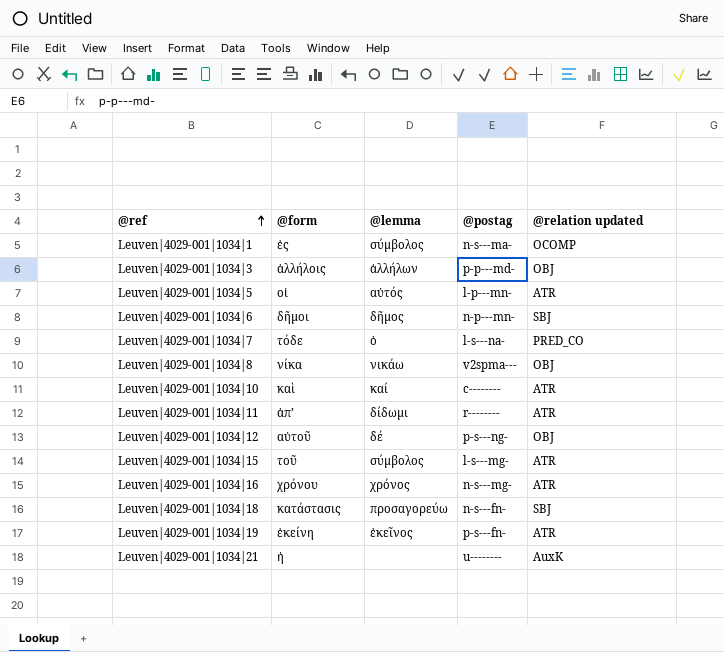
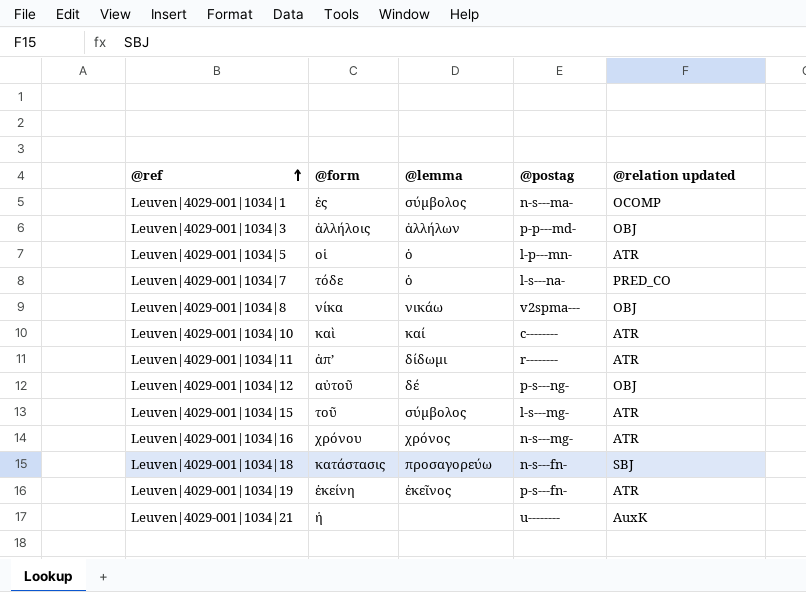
row Leuven|4029-001|1034|6: δῆμοι | δῆμος | n-p---mn- | SBJ -> none
Leuven|4029-001|1034|5 | @lemma: αὐτός -> ὁ

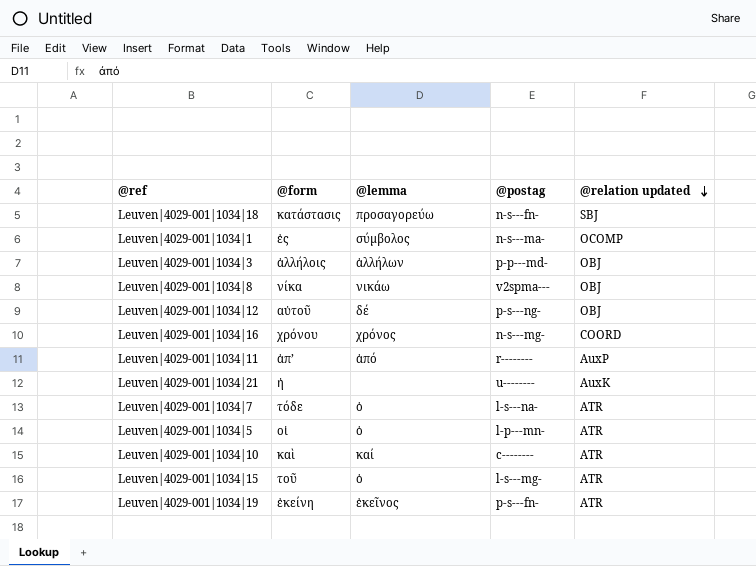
row order: @ref ascending -> @relation updated descending
Leuven|4029-001|1034|16 | @relation updated: ATR -> COORD
Leuven|4029-001|1034|11 | @lemma: δίδωμι -> ἀπό
Leuven|4029-001|1034|11 | @relation updated: ATR -> AuxP
Leuven|4029-001|1034|7 | @relation updated: PRED_CO -> ATR
Leuven|4029-001|1034|15 | @lemma: σύμβολος -> ὁ

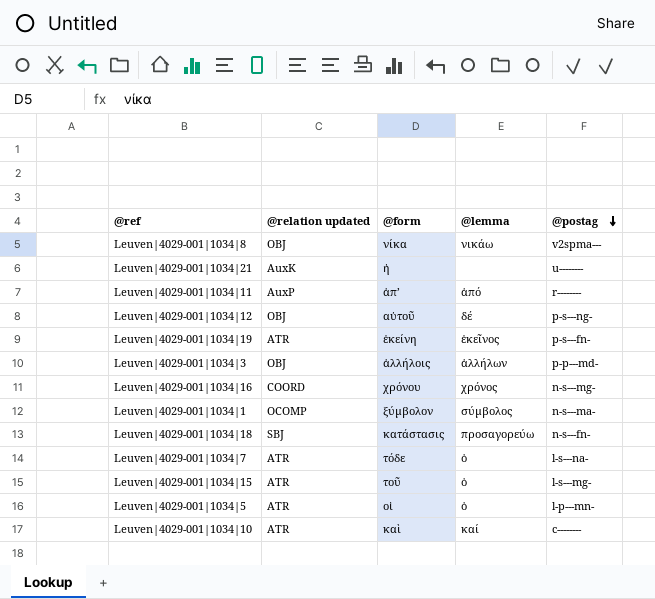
row order: @relation updated descending -> @postag descending
column @relation updated | position: 5 -> 2
Leuven|4029-001|1034|1 | @form: ἐς -> ξύμβολον

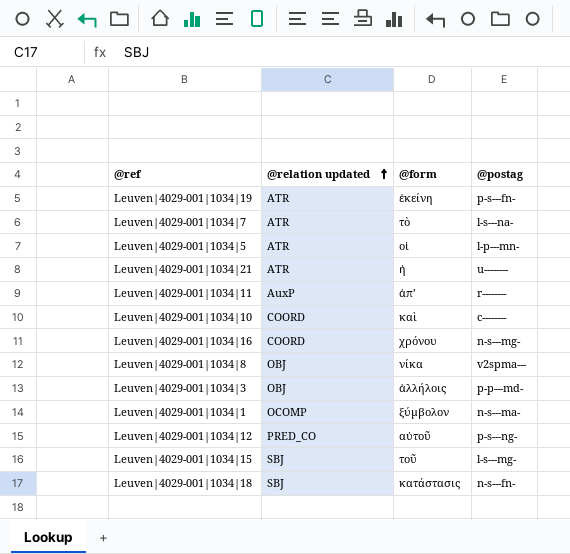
row order: @postag descending -> @relation updated ascending
column @lemma | position: 4 -> none
Leuven|4029-001|1034|7 | @form: τόδε -> τὸ
Leuven|4029-001|1034|21 | @relation updated: AuxK -> ATR
Leuven|4029-001|1034|10 | @relation updated: ATR -> COORD
Leuven|4029-001|1034|12 | @relation updated: OBJ -> PRED_CO
Leuven|4029-001|1034|15 | @relation updated: ATR -> SBJ

